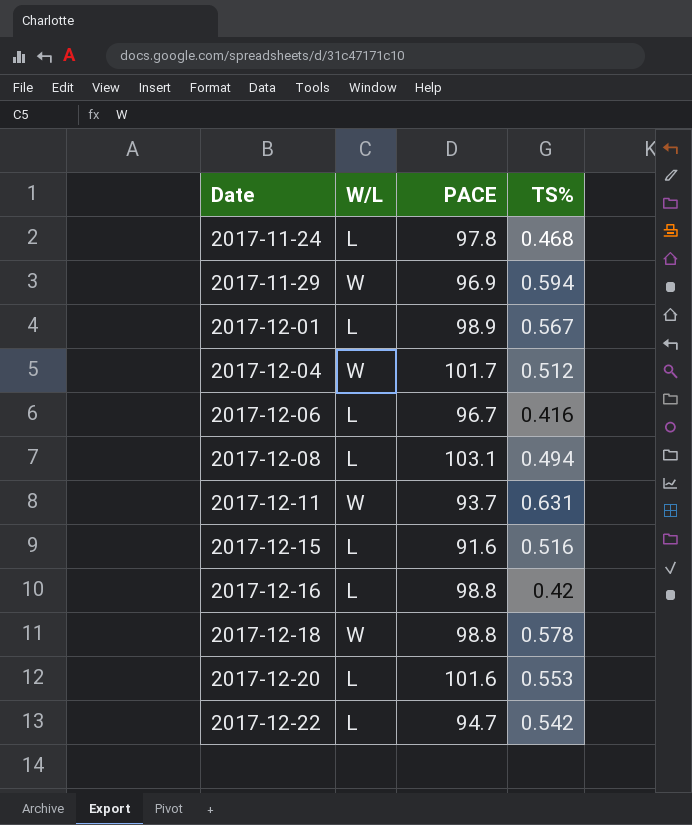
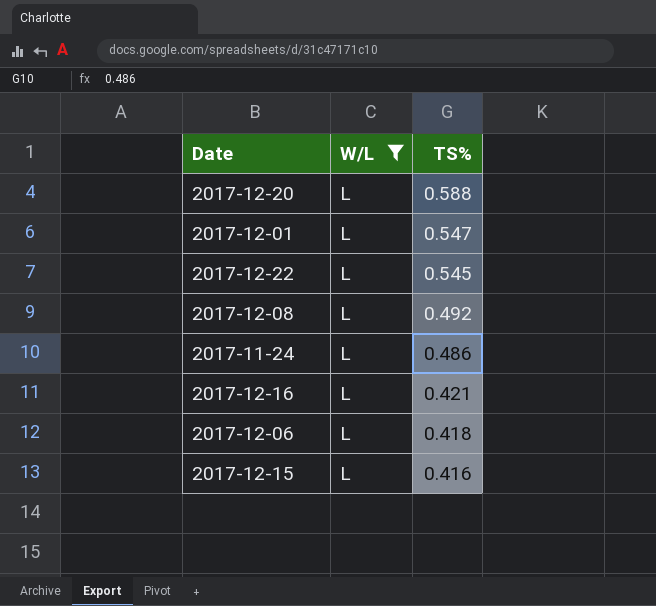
filter: none -> W/L = L
row order: Date ascending -> TS% descending
column PACE | position: 3 -> none
2017-12-20 | TS%: 0.553 -> 0.588
2017-12-01 | TS%: 0.567 -> 0.547
2017-12-22 | TS%: 0.542 -> 0.545
2017-12-08 | TS%: 0.494 -> 0.492
2017-11-24 | TS%: 0.468 -> 0.486
2017-12-16 | TS%: 0.42 -> 0.421
2017-12-06 | TS%: 0.416 -> 0.418
2017-12-15 | TS%: 0.516 -> 0.416

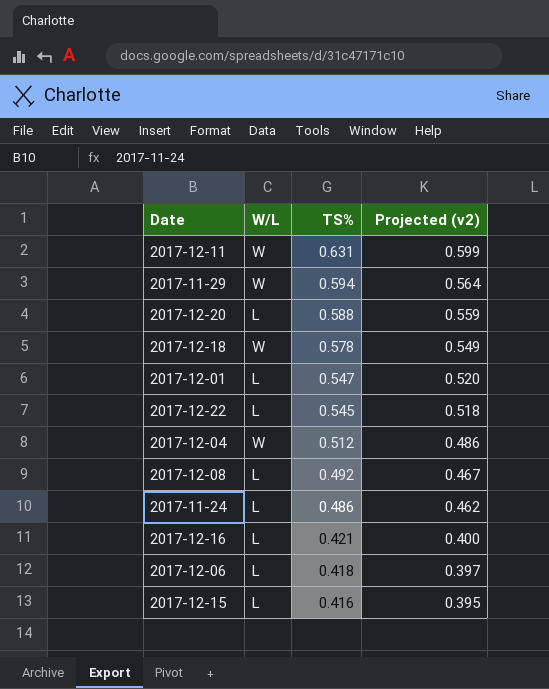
filter: W/L = L -> none
column Projected (v2) | formula: none -> [TS%] * 0.95

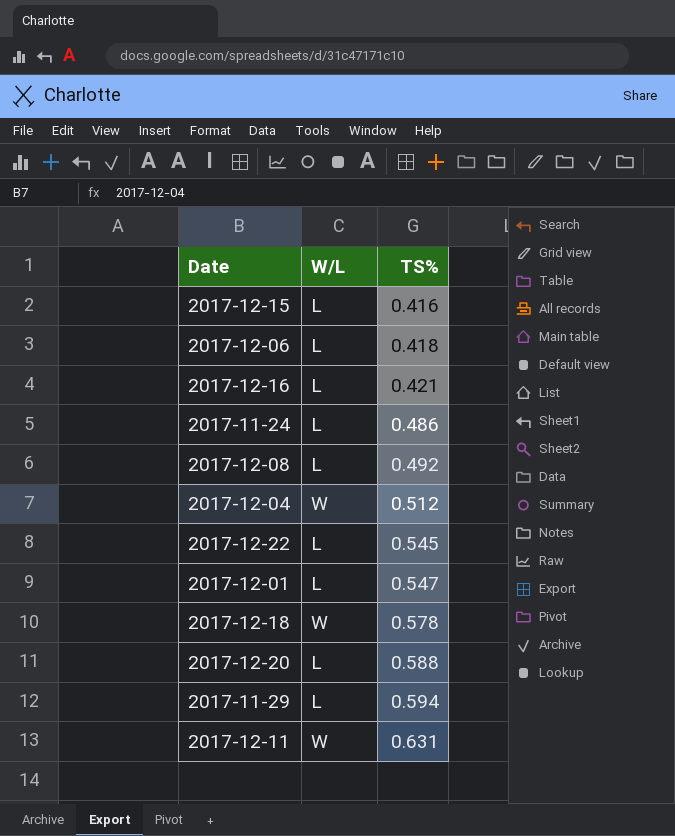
row order: TS% descending -> TS% ascending
column Projected (v2) | formula: [TS%] * 0.95 -> none
2017-11-29 | W/L: W -> L

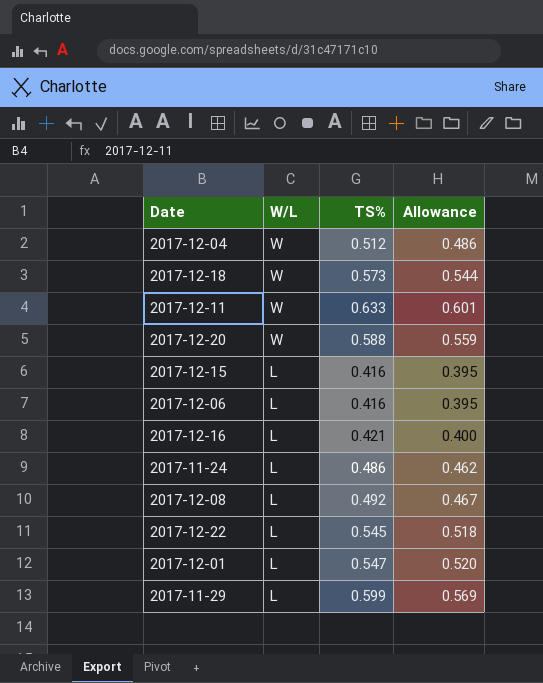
row order: TS% ascending -> W/L descending
column Allowance | formula: none -> [TS%] * 0.95
2017-12-18 | TS%: 0.578 -> 0.573
2017-12-11 | TS%: 0.631 -> 0.633
2017-12-20 | W/L: L -> W
2017-12-06 | TS%: 0.418 -> 0.416
2017-11-29 | TS%: 0.594 -> 0.599

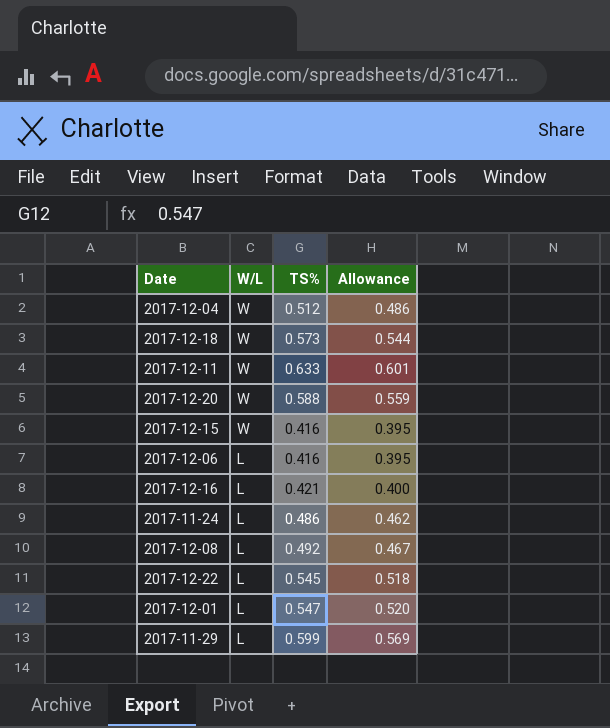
2017-12-15 | W/L: L -> W

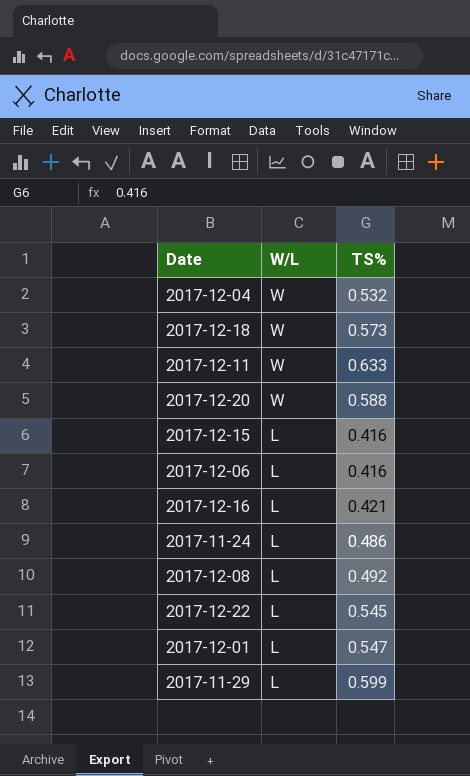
column Allowance | formula: [TS%] * 0.95 -> none
2017-12-04 | TS%: 0.512 -> 0.532
2017-12-15 | W/L: W -> L

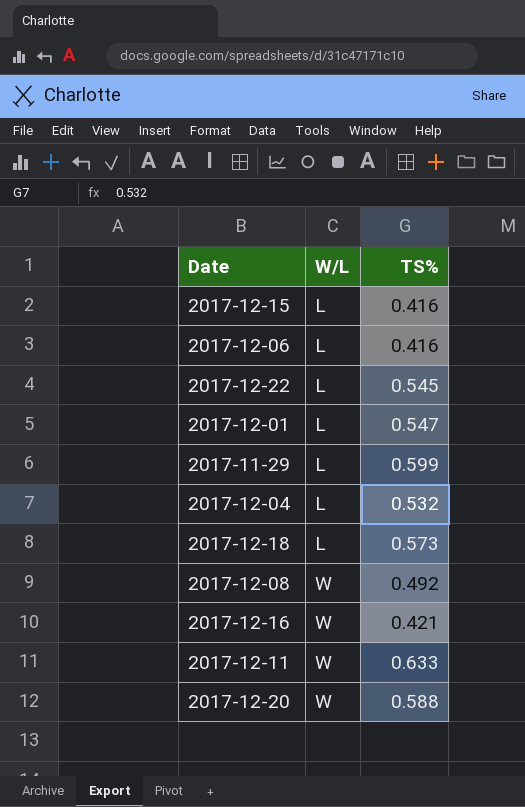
row order: W/L descending -> W/L ascending
row 2017-11-24: L | 0.486 -> none
2017-12-04 | W/L: W -> L
2017-12-18 | W/L: W -> L
2017-12-08 | W/L: L -> W
2017-12-16 | W/L: L -> W

